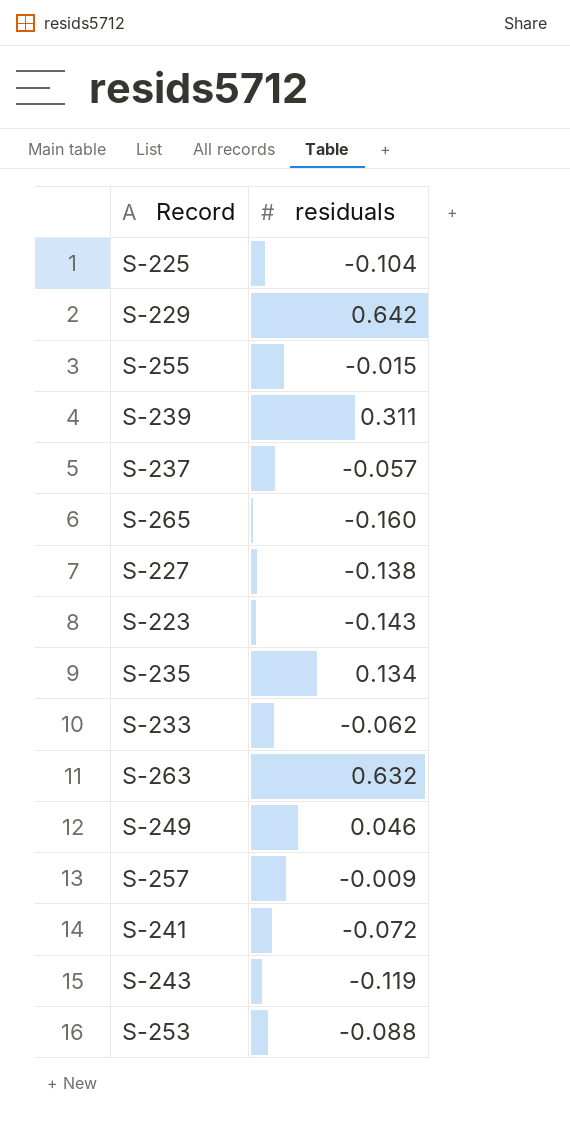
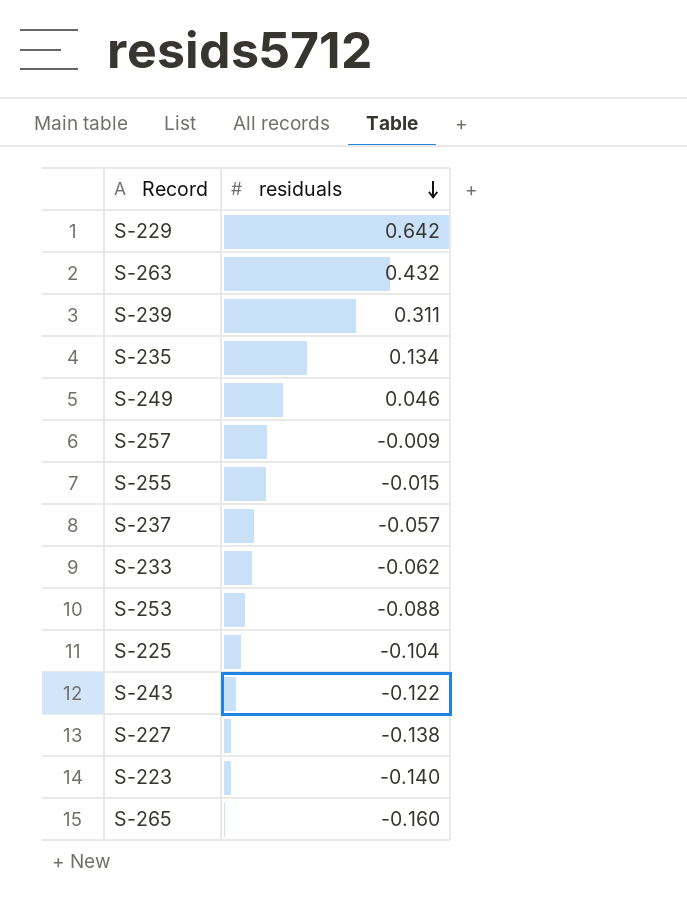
row order: none -> residuals descending
row S-241: -0.072 -> none
S-263 | residuals: 0.632 -> 0.432
S-243 | residuals: -0.119 -> -0.122
S-223 | residuals: -0.143 -> -0.140

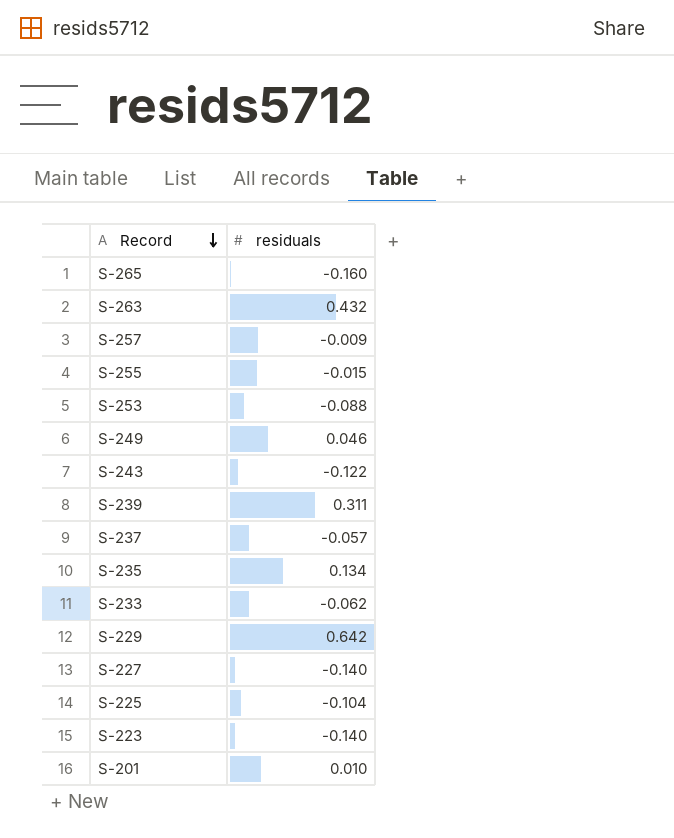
row order: residuals descending -> Record descending
S-227 | residuals: -0.138 -> -0.140
row S-201: none -> 0.010

